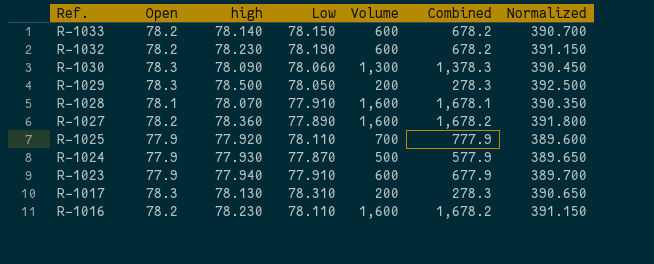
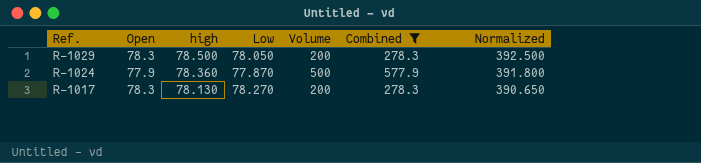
filter: none -> Combined <= 577.9
R-1024 | high: 77.930 -> 78.360
R-1024 | Normalized: 389.650 -> 391.800
R-1017 | Low: 78.310 -> 78.270

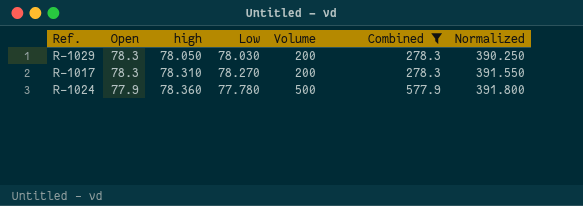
row order: Ref. descending -> Open descending
R-1029 | high: 78.500 -> 78.050
R-1029 | Low: 78.050 -> 78.030
R-1029 | Normalized: 392.500 -> 390.250
R-1017 | high: 78.130 -> 78.310
R-1017 | Normalized: 390.650 -> 391.550
R-1024 | Low: 77.870 -> 77.780

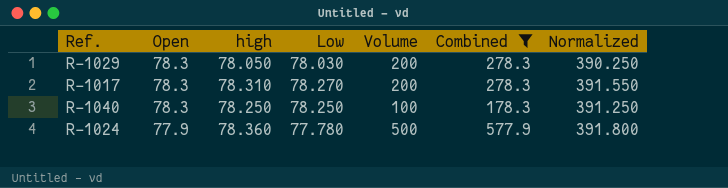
row R-1040: none -> 78.3 | 78.250 | 78.250 | 100 | 178.3 | 391.250

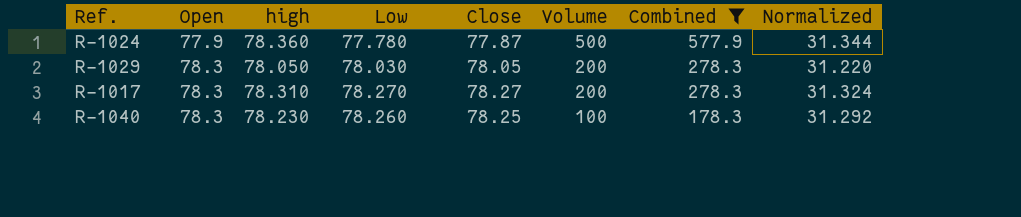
row order: Open descending -> Open ascending
column Close | position: none -> 5
column Normalized | formula: [high] * 5 -> [high] * 0.4
R-1040 | high: 78.250 -> 78.230
R-1040 | Low: 78.250 -> 78.260

